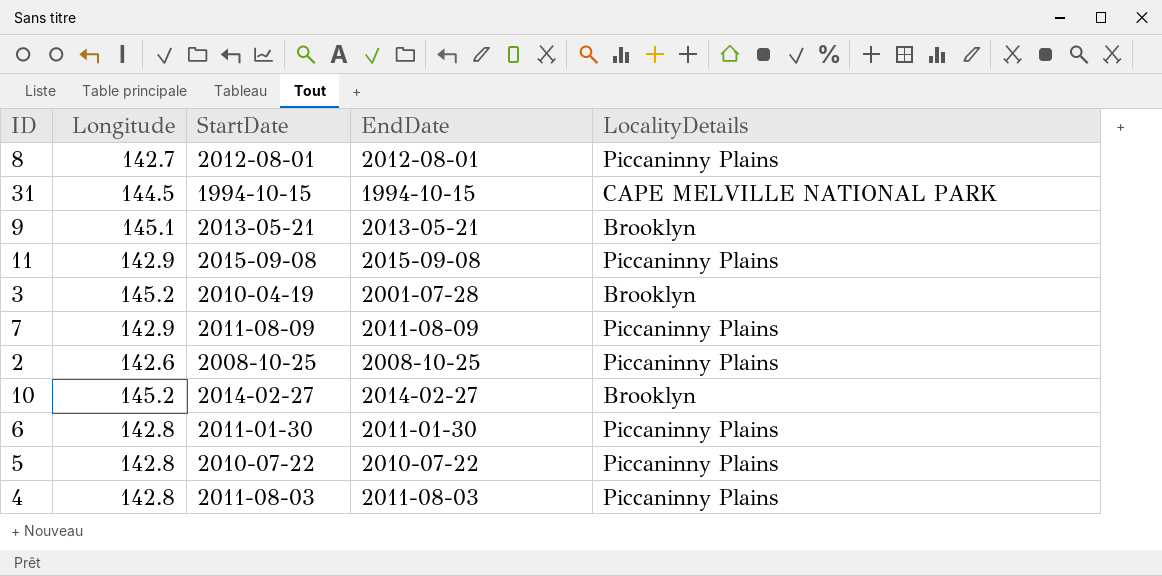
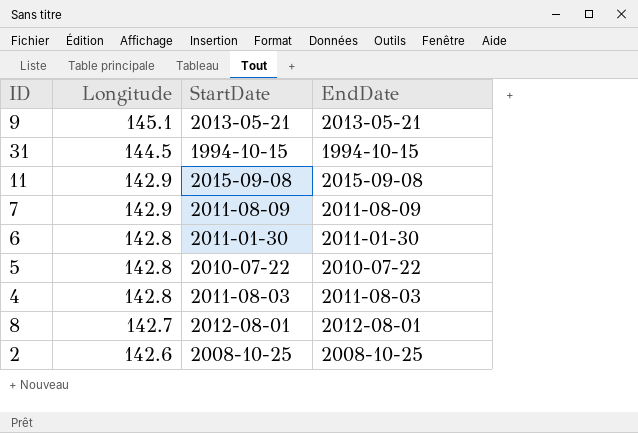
row order: none -> Longitude descending
column LocalityDetails | position: 5 -> none
row 3: 145.2 | 2010-04-19 | 2001-07-28 | Brooklyn -> none
row 10: 145.2 | 2014-02-27 | 2014-02-27 | Brooklyn -> none

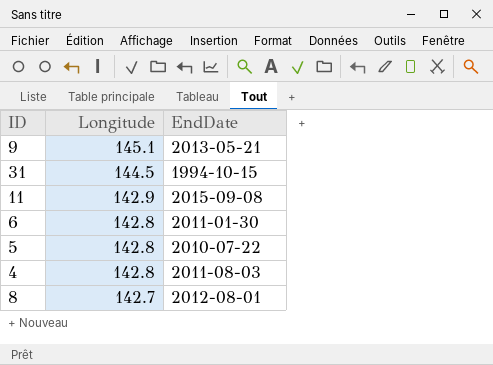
column StartDate | position: 3 -> none
row 7: 142.9 | 2011-08-09 | 2011-08-09 -> none
row 2: 142.6 | 2008-10-25 | 2008-10-25 -> none

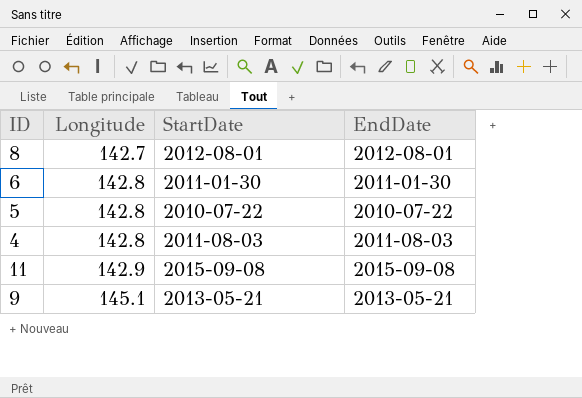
row order: Longitude descending -> Longitude ascending
column StartDate | position: none -> 3
row 31: 144.5 | 1994-10-15 -> none

